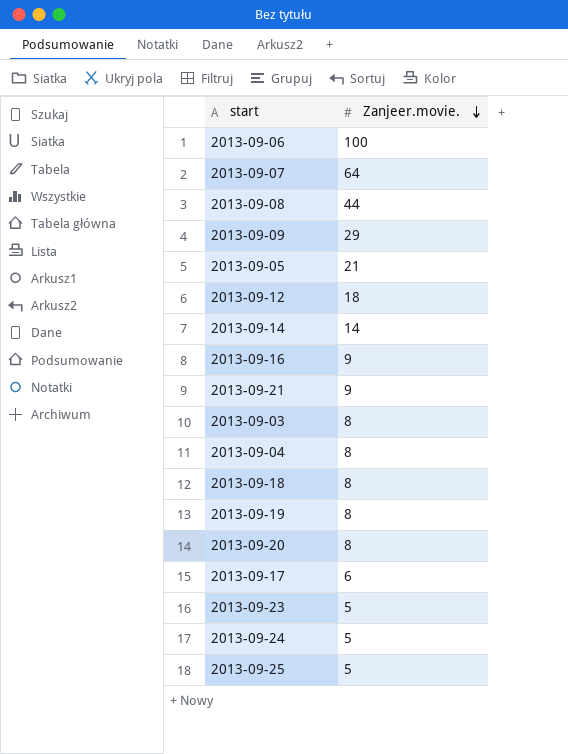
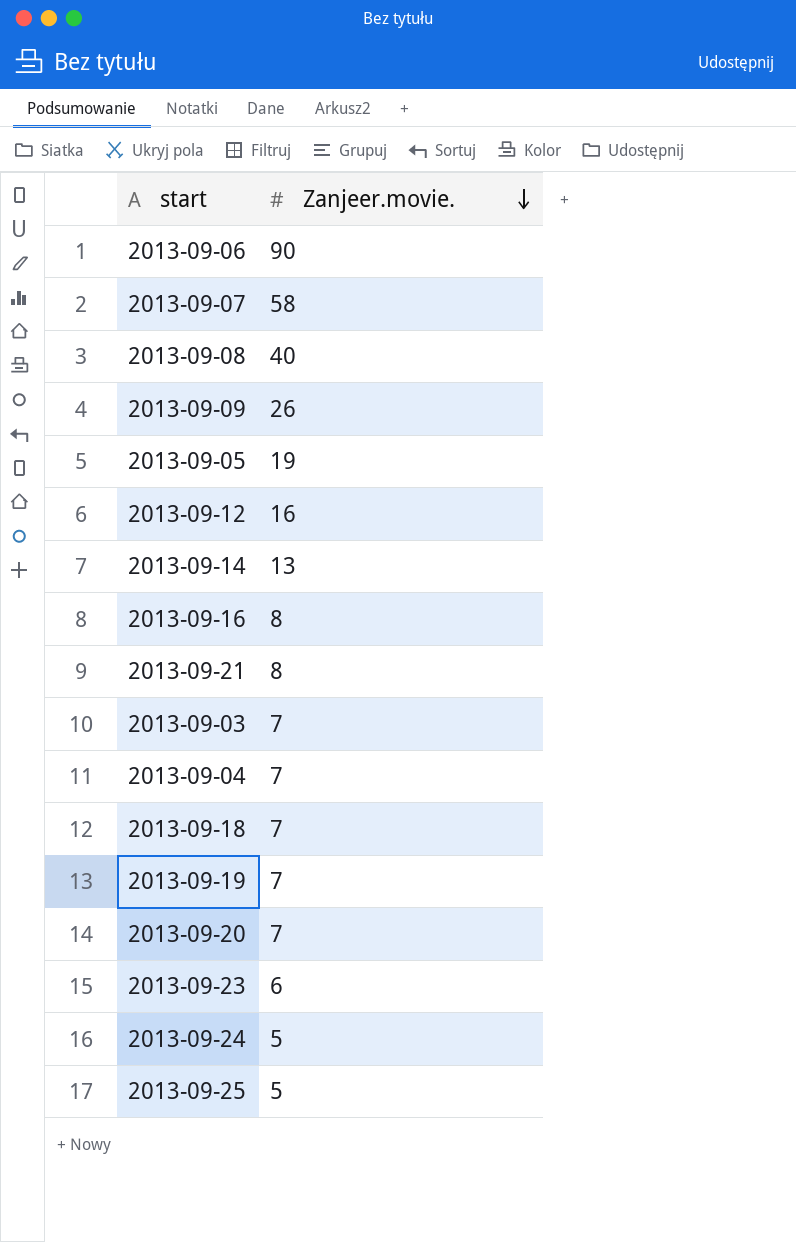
row 2013-09-17: 6 -> none
2013-09-06 | Zanjeer.movie.: 100 -> 90
2013-09-07 | Zanjeer.movie.: 64 -> 58
2013-09-08 | Zanjeer.movie.: 44 -> 40
2013-09-09 | Zanjeer.movie.: 29 -> 26
2013-09-05 | Zanjeer.movie.: 21 -> 19
2013-09-12 | Zanjeer.movie.: 18 -> 16
2013-09-14 | Zanjeer.movie.: 14 -> 13
2013-09-16 | Zanjeer.movie.: 9 -> 8
2013-09-21 | Zanjeer.movie.: 9 -> 8
2013-09-03 | Zanjeer.movie.: 8 -> 7
2013-09-04 | Zanjeer.movie.: 8 -> 7
2013-09-18 | Zanjeer.movie.: 8 -> 7
2013-09-19 | Zanjeer.movie.: 8 -> 7
2013-09-20 | Zanjeer.movie.: 8 -> 7
2013-09-23 | Zanjeer.movie.: 5 -> 6

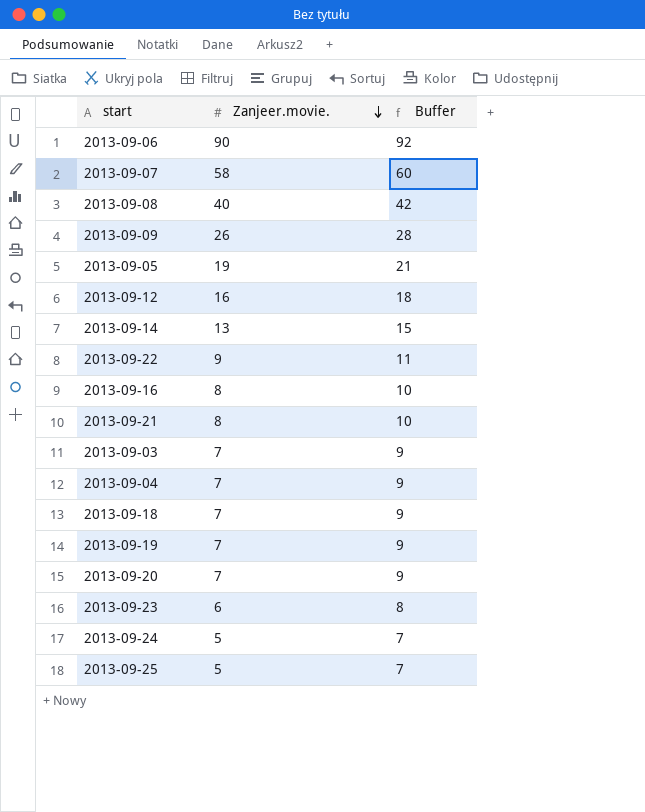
column Buffer | formula: none -> [Zanjeer.movie.] + 2
row 2013-09-22: none -> 9 | 11

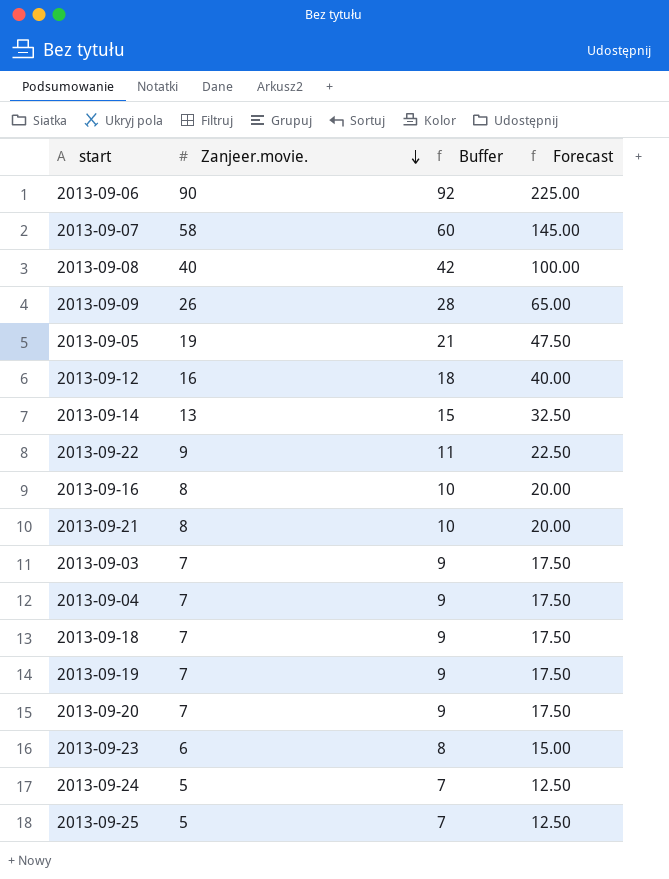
column Forecast | formula: none -> [Zanjeer.movie.] * 2.5

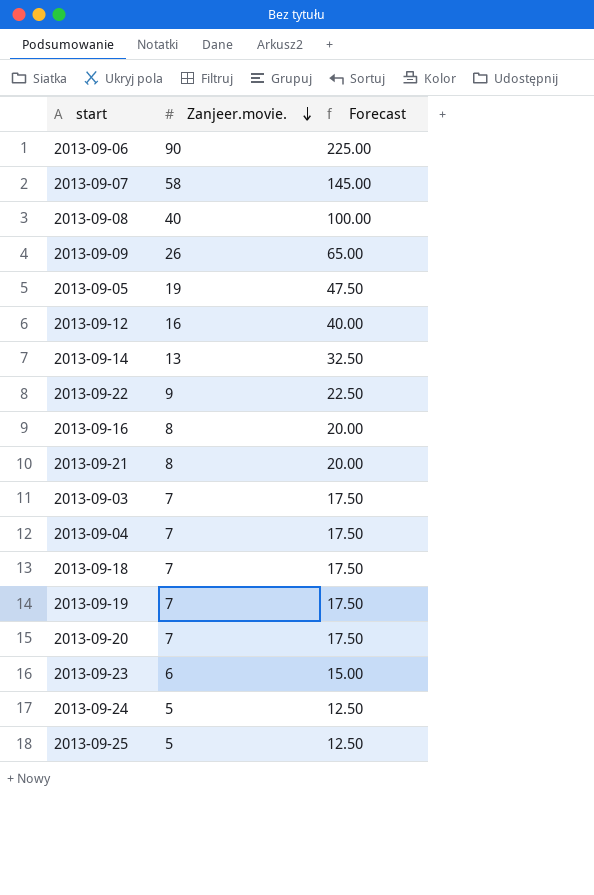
column Buffer | formula: [Zanjeer.movie.] + 2 -> none

